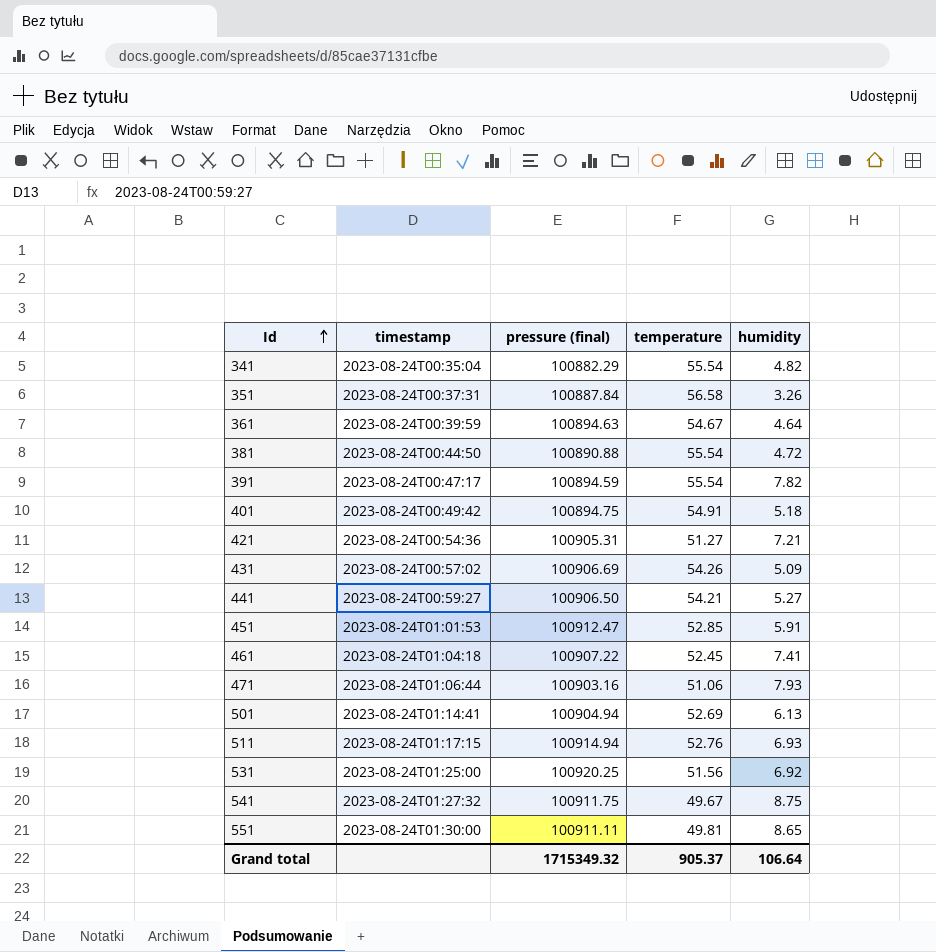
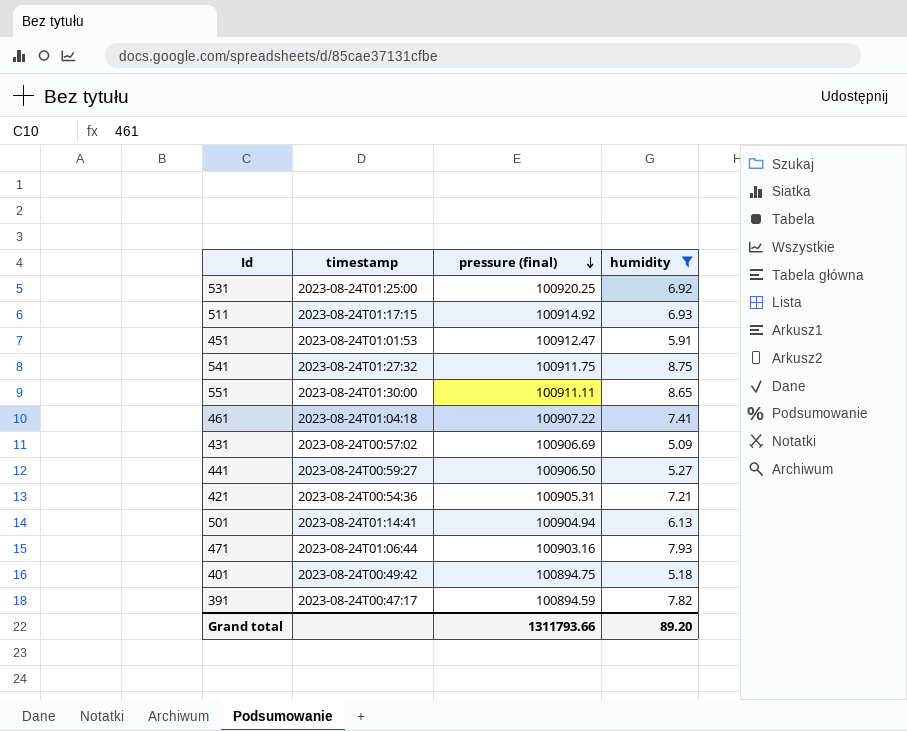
filter: none -> humidity >= 5.09
row order: Id ascending -> pressure (final) descending
column temperature | position: 4 -> none
511 | pressure (final): 100914.94 -> 100914.92
Grand total | pressure (final): 1715349.32 -> 1311793.66
Grand total | humidity: 106.64 -> 89.20

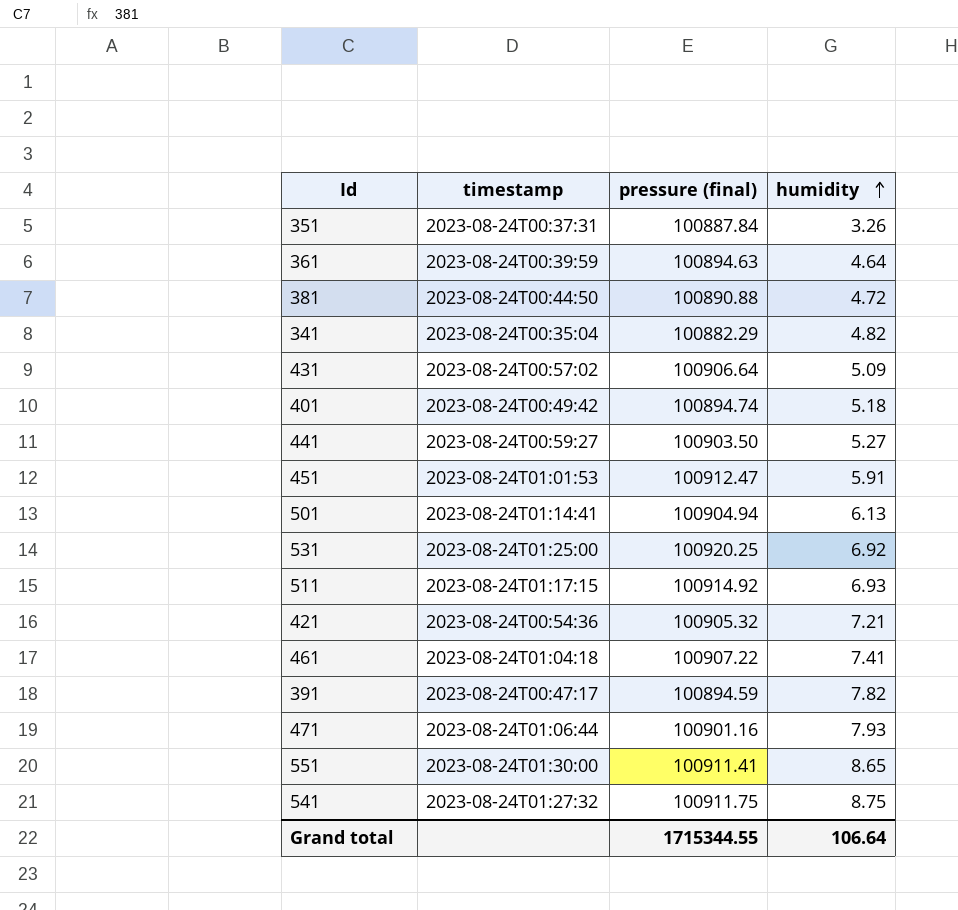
filter: humidity >= 5.09 -> none
row order: pressure (final) descending -> humidity ascending
431 | pressure (final): 100906.69 -> 100906.64
401 | pressure (final): 100894.75 -> 100894.74
441 | pressure (final): 100906.50 -> 100903.50
421 | pressure (final): 100905.31 -> 100905.32
471 | pressure (final): 100903.16 -> 100901.16
551 | pressure (final): 100911.11 -> 100911.41
Grand total | pressure (final): 1311793.66 -> 1715344.55
Grand total | humidity: 89.20 -> 106.64

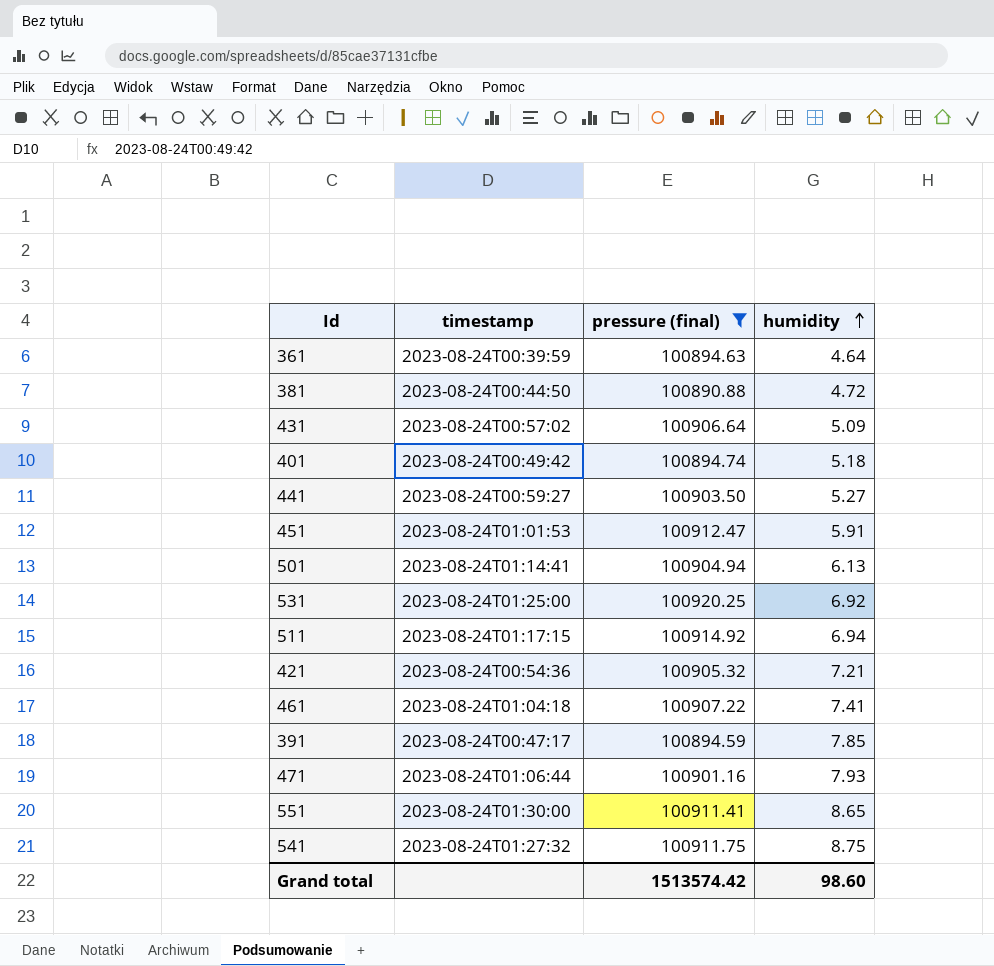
filter: none -> pressure (final) >= 100890.88
511 | humidity: 6.93 -> 6.94
391 | humidity: 7.82 -> 7.85
Grand total | pressure (final): 1715344.55 -> 1513574.42
Grand total | humidity: 106.64 -> 98.60

